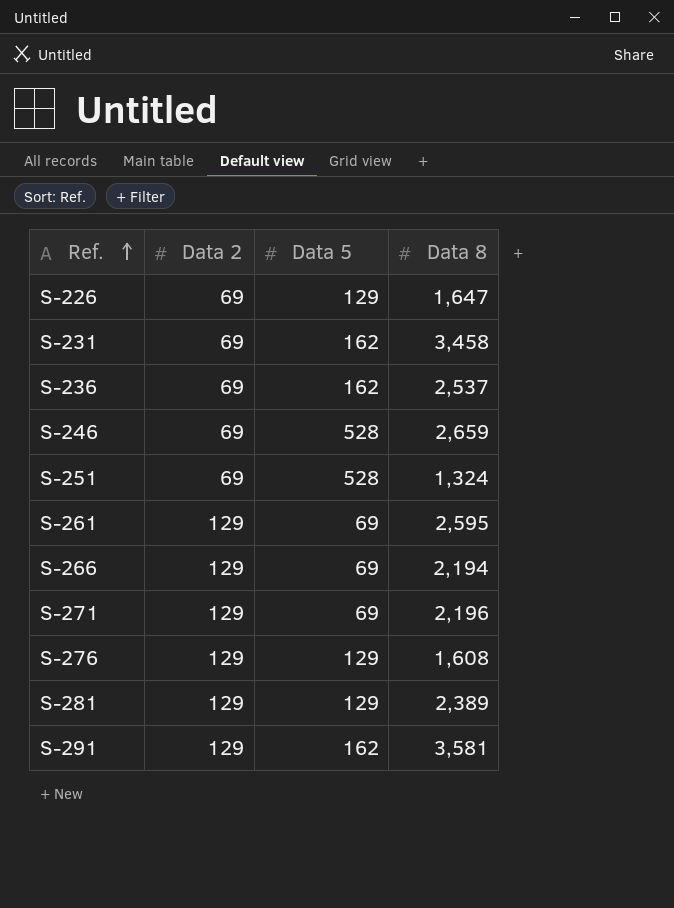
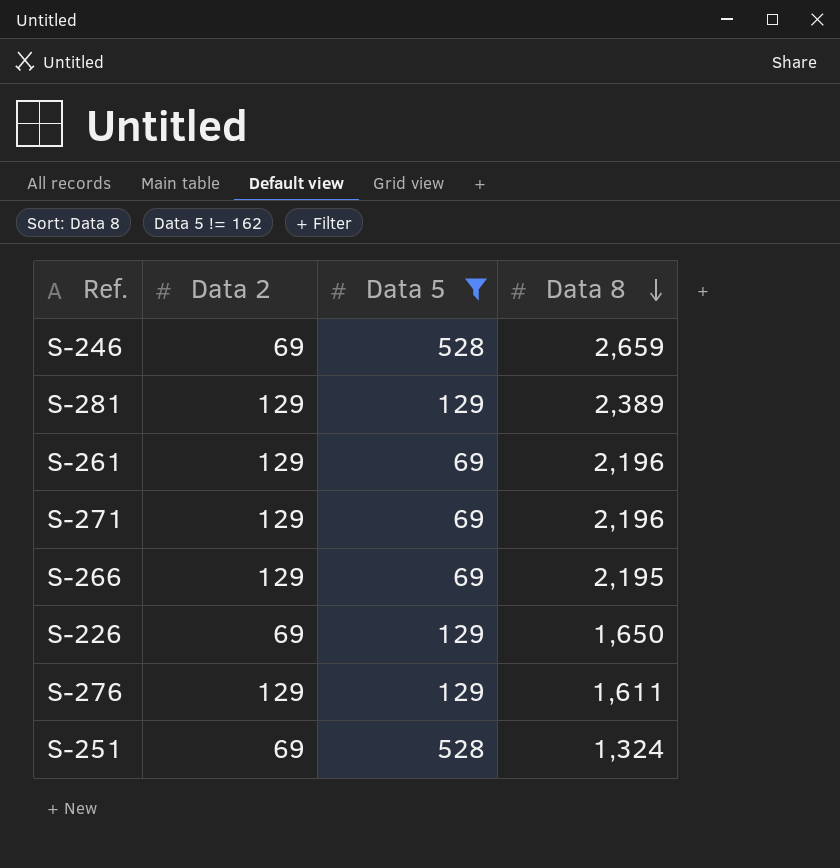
filter: none -> Data 5 != 162
row order: Ref. ascending -> Data 8 descending
S-261 | Data 8: 2,595 -> 2,196
S-266 | Data 8: 2,194 -> 2,195
S-226 | Data 8: 1,647 -> 1,650
S-276 | Data 8: 1,608 -> 1,611

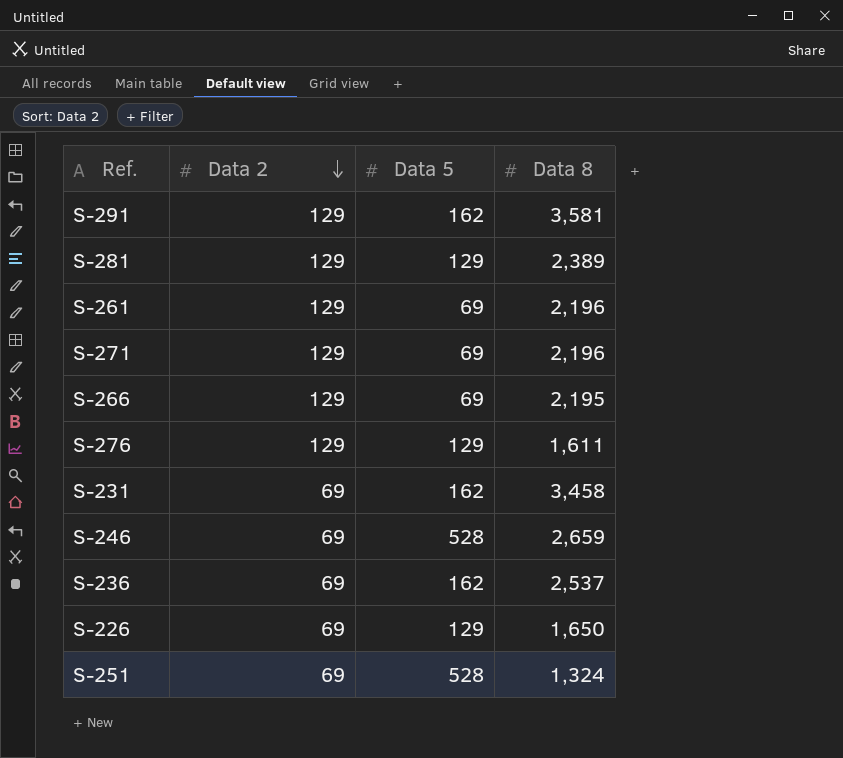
filter: Data 5 != 162 -> none
row order: Data 8 descending -> Data 2 descending

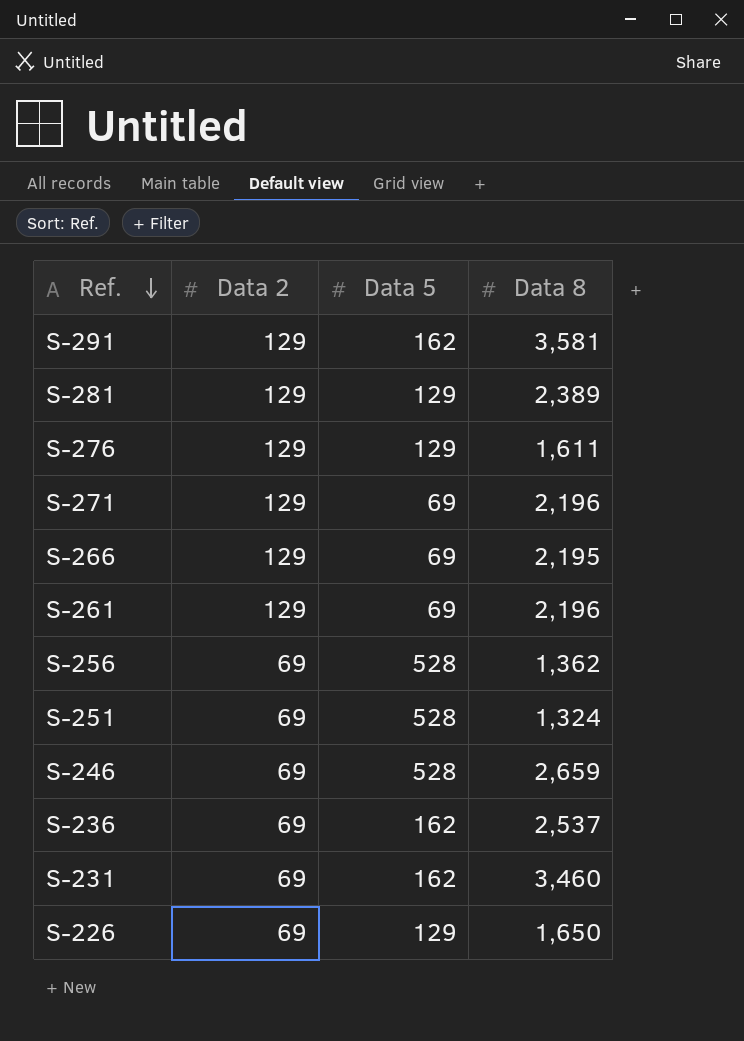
row order: Data 2 descending -> Ref. descending
row S-256: none -> 69 | 528 | 1,362
S-231 | Data 8: 3,458 -> 3,460

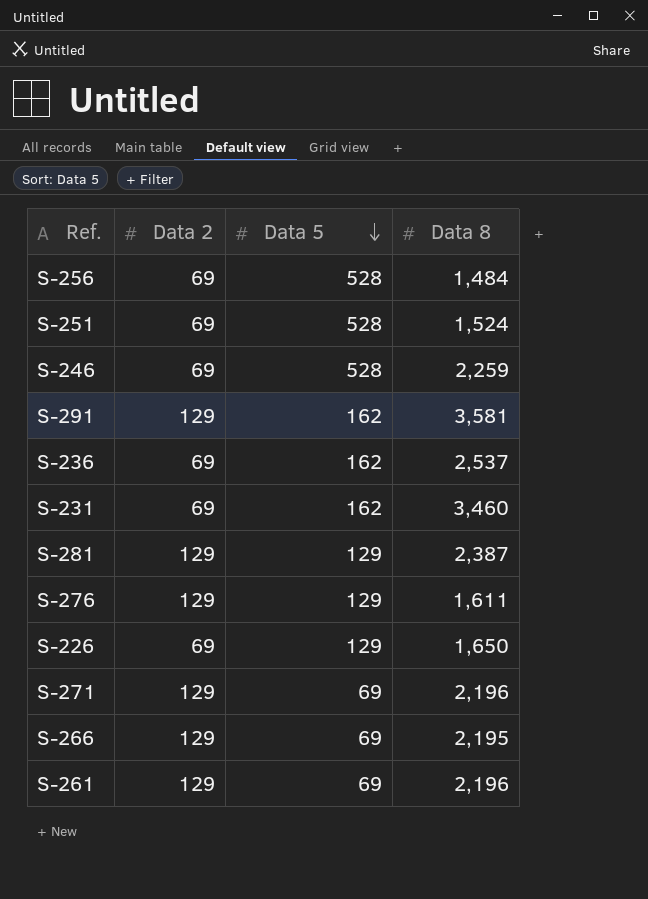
row order: Ref. descending -> Data 5 descending
S-256 | Data 8: 1,362 -> 1,484
S-251 | Data 8: 1,324 -> 1,524
S-246 | Data 8: 2,659 -> 2,259
S-281 | Data 8: 2,389 -> 2,387

